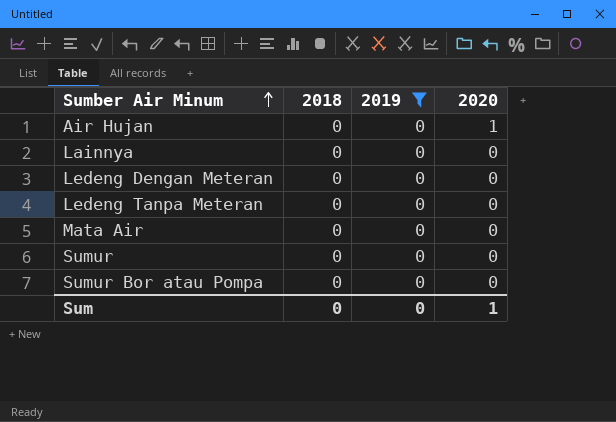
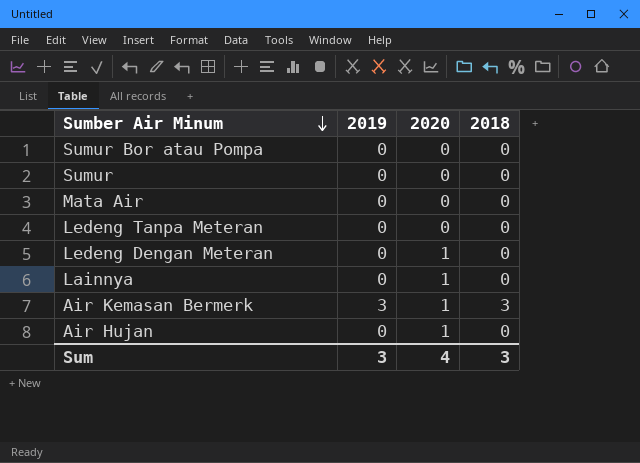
filter: 2019 = 0 -> none
row order: Sumber Air Minum ascending -> Sumber Air Minum descending
column 2018 | position: 2 -> 4
Ledeng Dengan Meteran | 2020: 0 -> 1
Lainnya | 2020: 0 -> 1
Sum | 2019: 0 -> 3
Sum | 2020: 1 -> 4
Sum | 2018: 0 -> 3

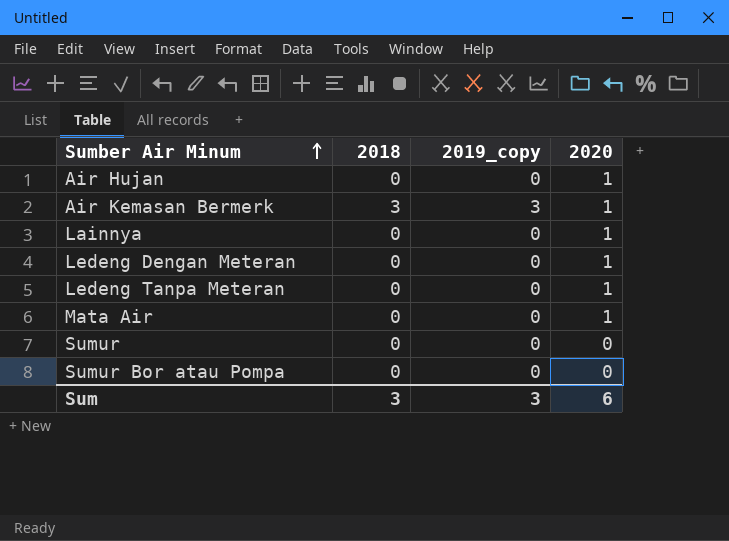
row order: Sumber Air Minum descending -> Sumber Air Minum ascending
column 2018 | position: 4 -> 2
column name: 2019 -> 2019_copy
Ledeng Tanpa Meteran | 2020: 0 -> 1
Mata Air | 2020: 0 -> 1
Sum | 2020: 4 -> 6

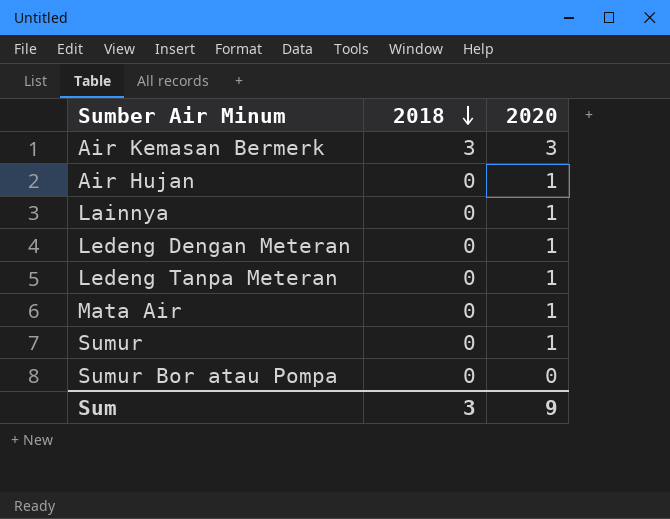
row order: Sumber Air Minum ascending -> 2018 descending
column 2019_copy | position: 3 -> none
Air Kemasan Bermerk | 2020: 1 -> 3
Sumur | 2020: 0 -> 1
Sum | 2020: 6 -> 9

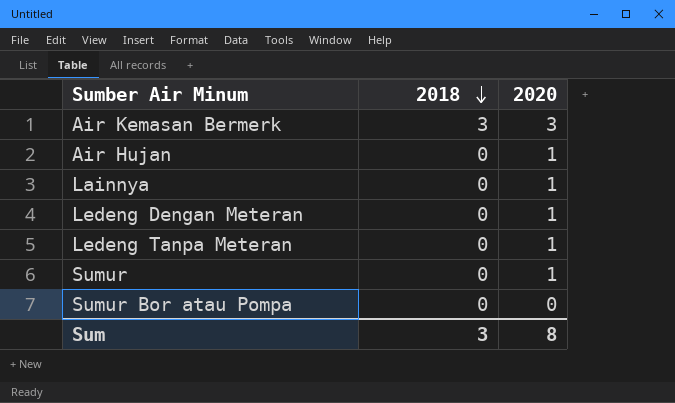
row Mata Air: 0 | 1 -> none
Sum | 2020: 9 -> 8

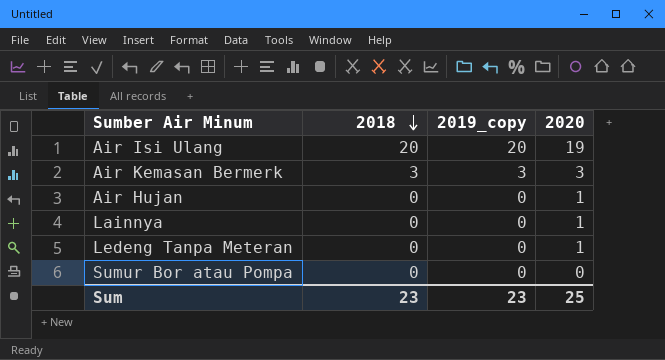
column 2019_copy | position: none -> 3
row Ledeng Dengan Meteran: 0 | 1 -> none
row Sumur: 0 | 1 -> none
row Air Isi Ulang: none -> 20 | 20 | 19
Sum | 2018: 3 -> 23
Sum | 2020: 8 -> 25

